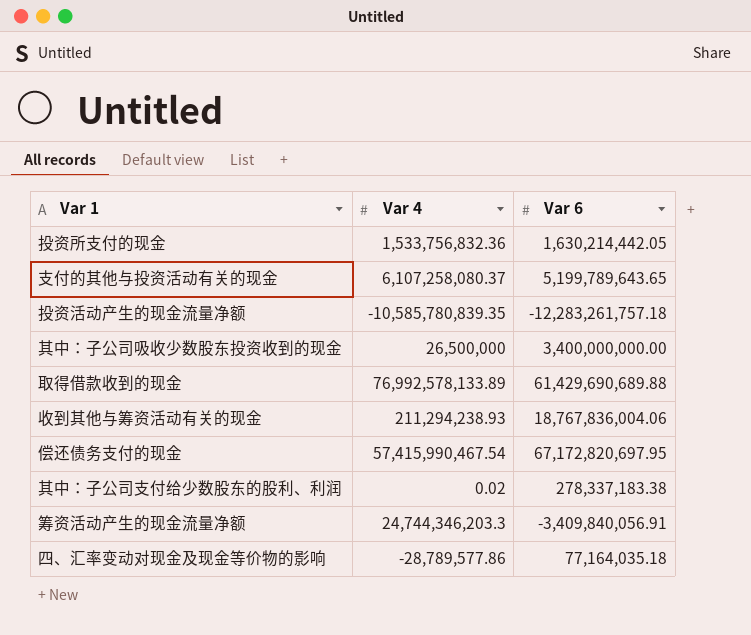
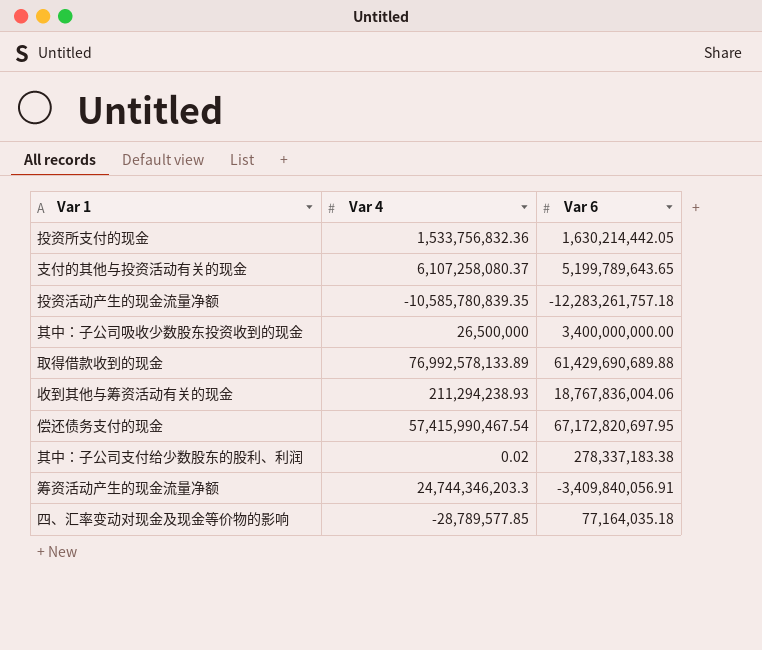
四、汇率变动对现金及现金等价物的影响 | Var 4: -28,789,577.86 -> -28,789,577.85

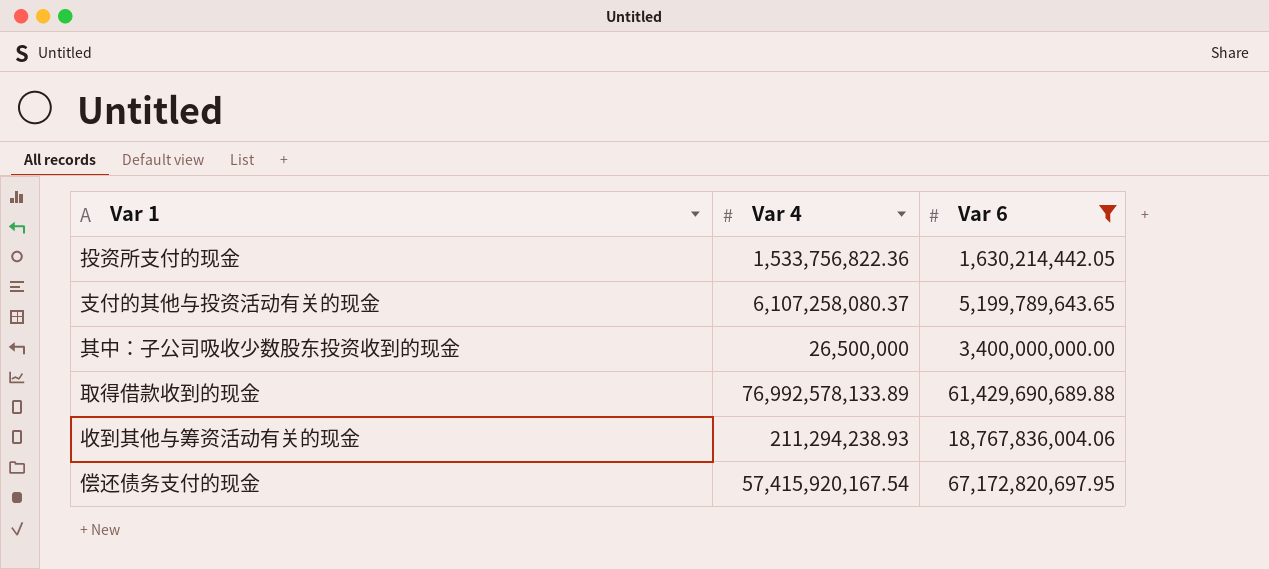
filter: none -> Var 6 >= 1,630,214,442.05
投资所支付的现金 | Var 4: 1,533,756,832.36 -> 1,533,756,822.36
偿还债务支付的现金 | Var 4: 57,415,990,467.54 -> 57,415,920,167.54

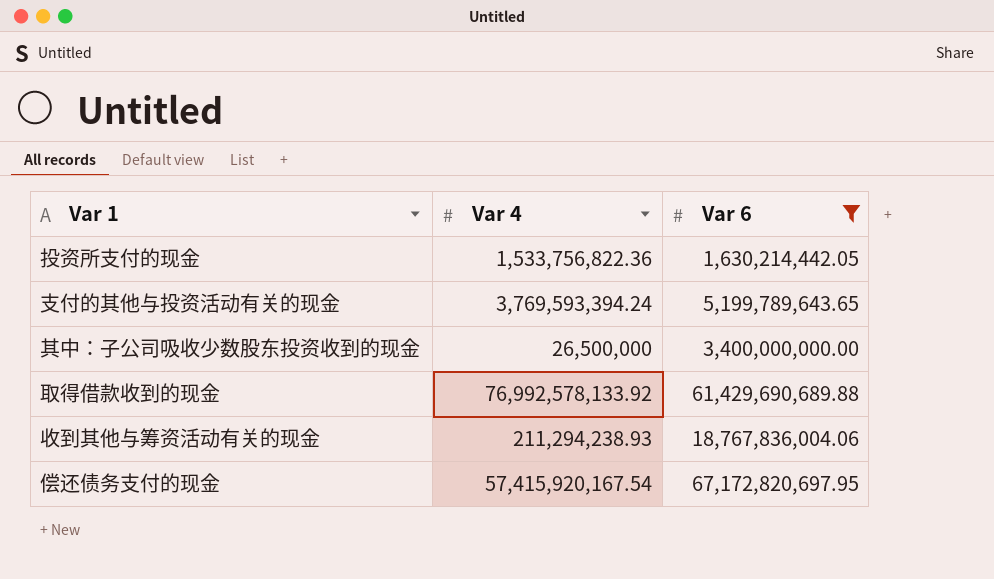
支付的其他与投资活动有关的现金 | Var 4: 6,107,258,080.37 -> 3,769,593,394.24
取得借款收到的现金 | Var 4: 76,992,578,133.89 -> 76,992,578,133.92

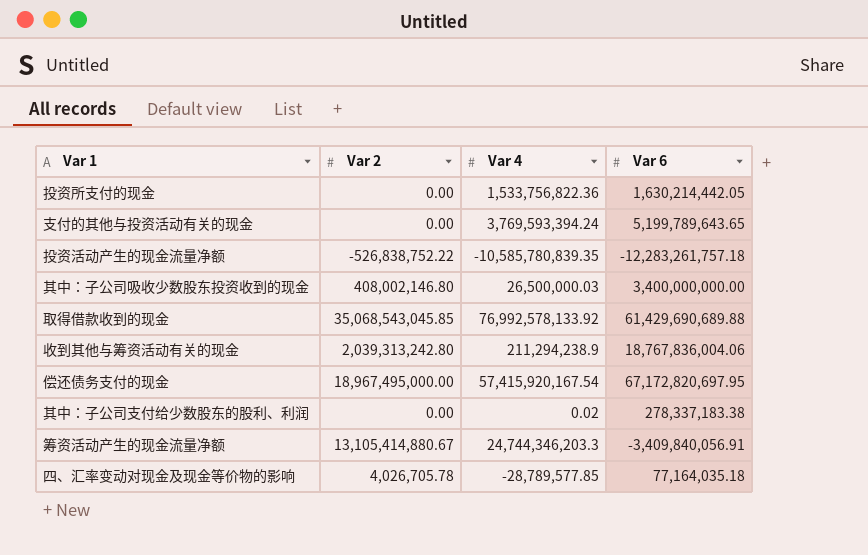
filter: Var 6 >= 1,630,214,442.05 -> none
column Var 2 | position: none -> 2
其中：子公司吸收少数股东投资收到的现金 | Var 4: 26,500,000 -> 26,500,000.03
收到其他与筹资活动有关的现金 | Var 4: 211,294,238.93 -> 211,294,238.9

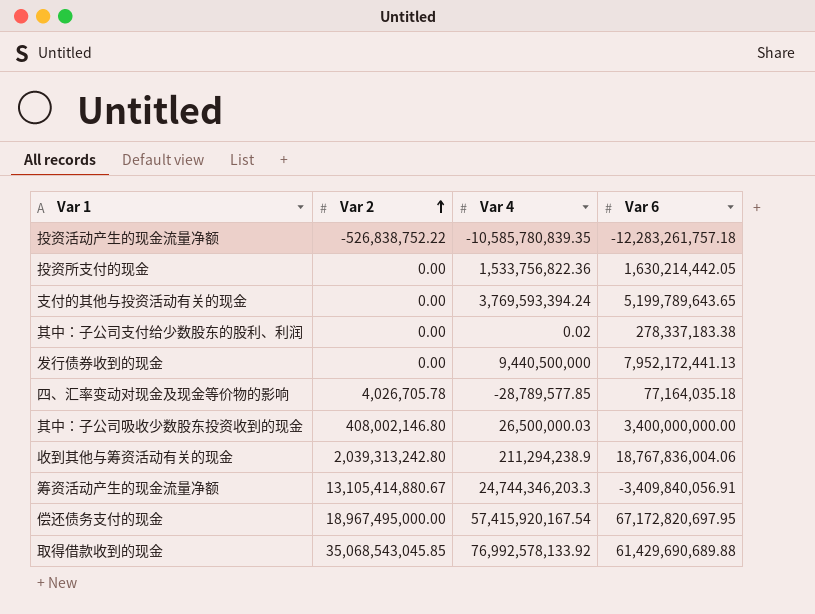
row order: none -> Var 2 ascending
row 发行债券收到的现金: none -> 0.00 | 9,440,500,000 | 7,952,172,441.13

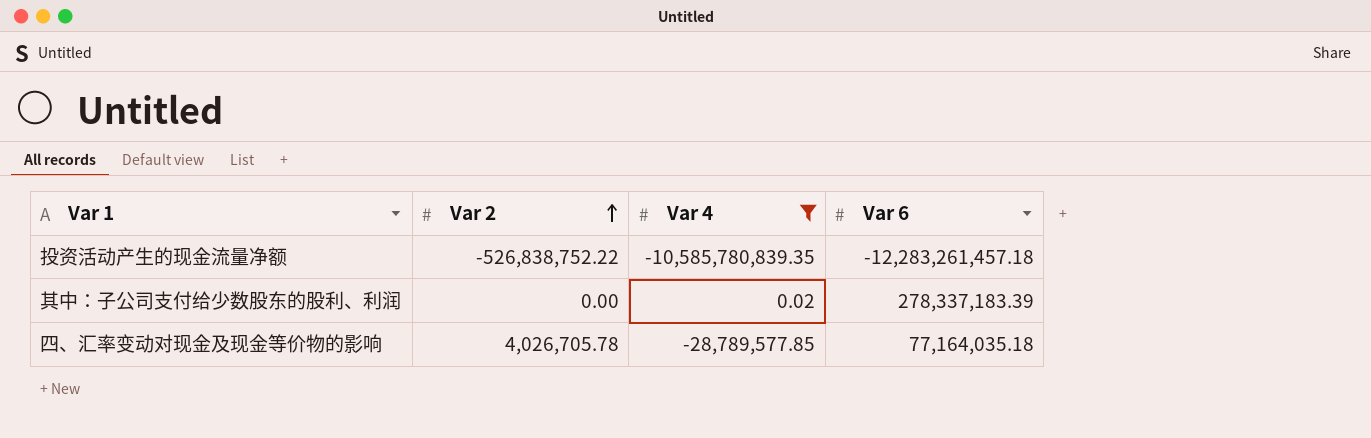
filter: none -> Var 4 <= 0.02
投资活动产生的现金流量净额 | Var 6: -12,283,261,757.18 -> -12,283,261,457.18
其中：子公司支付给少数股东的股利、利润 | Var 6: 278,337,183.38 -> 278,337,183.39

